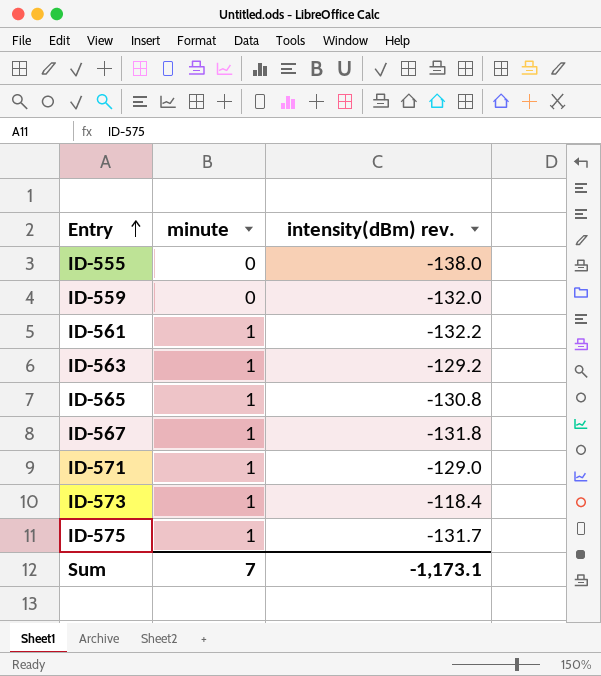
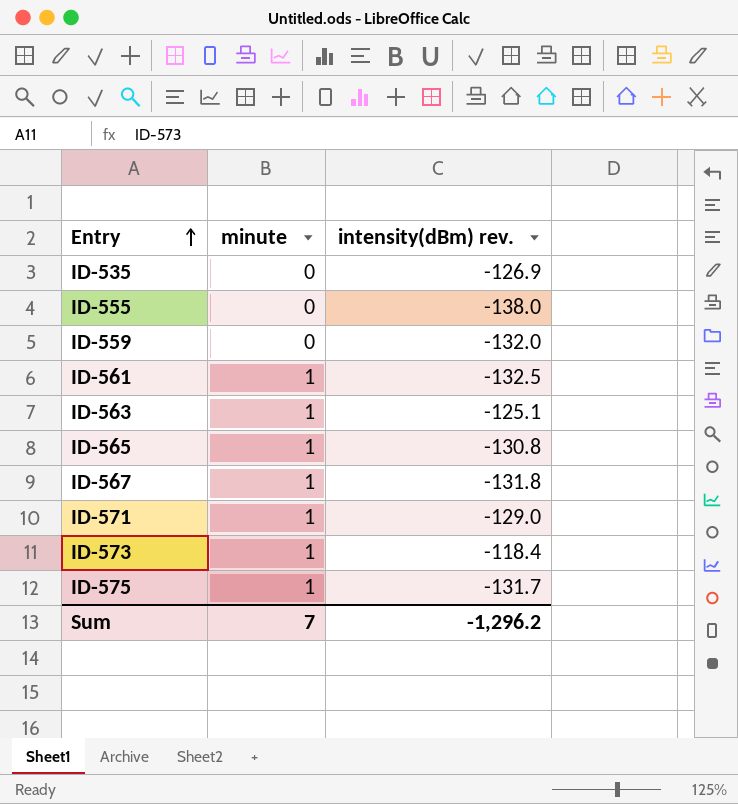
row ID-535: none -> 0 | -126.9
ID-561 | intensity(dBm) rev.: -132.2 -> -132.5
ID-563 | intensity(dBm) rev.: -129.2 -> -125.1
Sum | intensity(dBm) rev.: -1,173.1 -> -1,296.2

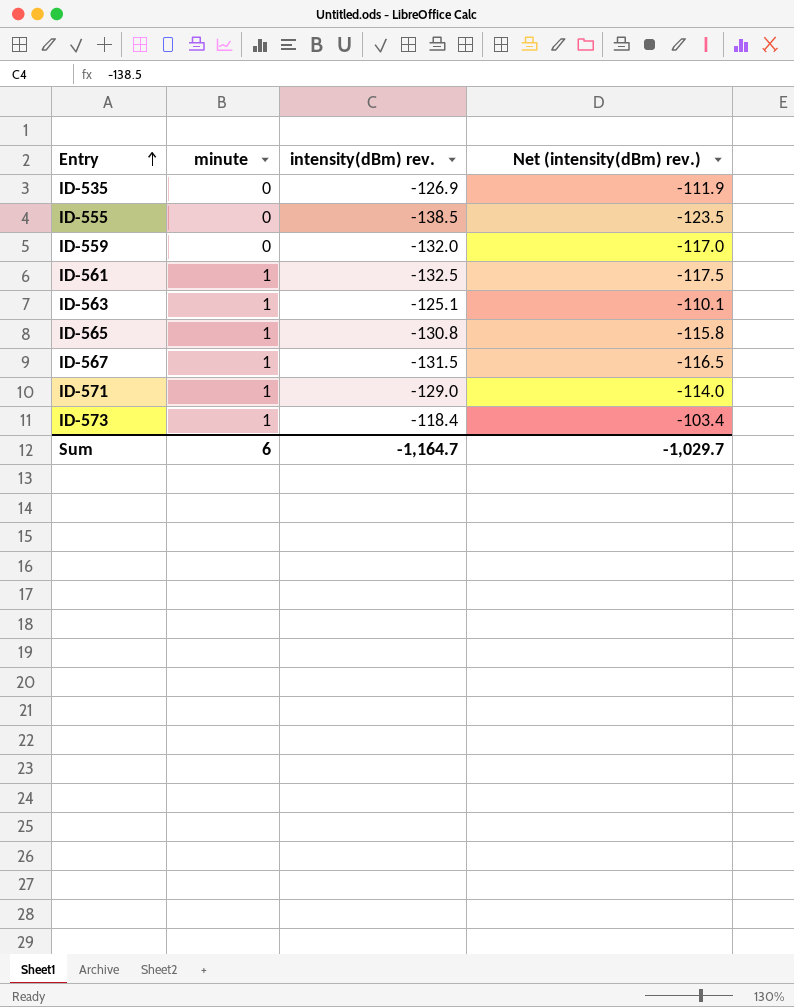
column Net (intensity(dBm) rev.) | formula: none -> [intensity(dBm) rev.] + 15
row ID-575: 1 | -131.7 -> none
ID-555 | intensity(dBm) rev.: -138.0 -> -138.5
ID-567 | intensity(dBm) rev.: -131.8 -> -131.5
Sum | minute: 7 -> 6
Sum | intensity(dBm) rev.: -1,296.2 -> -1,164.7

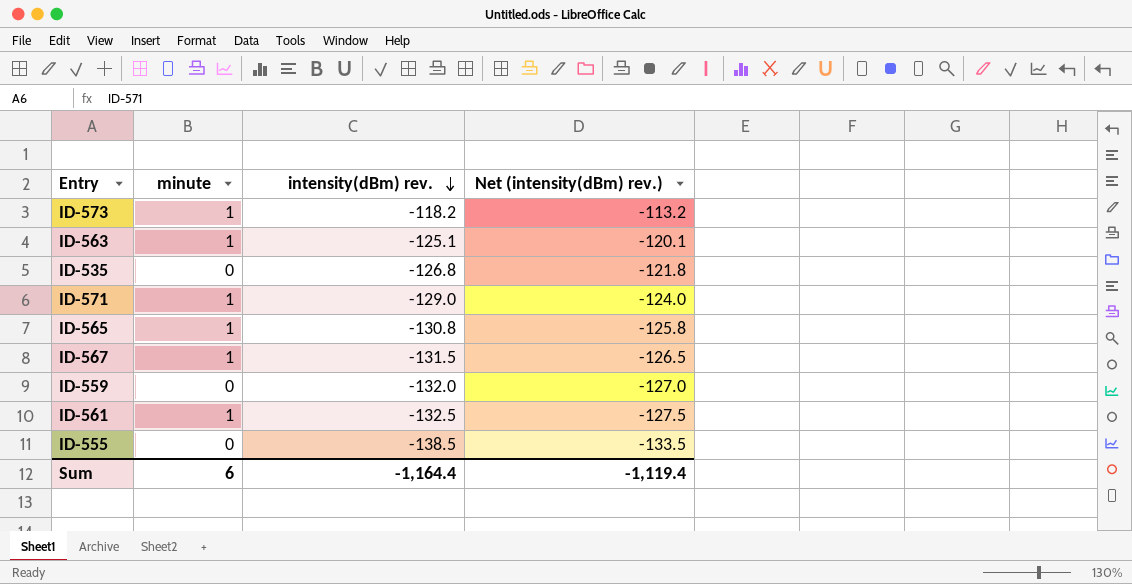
row order: Entry ascending -> intensity(dBm) rev. descending
column Net (intensity(dBm) rev.) | formula: [intensity(dBm) rev.] + 15 -> [intensity(dBm) rev.] + 5
ID-573 | intensity(dBm) rev.: -118.4 -> -118.2
ID-535 | intensity(dBm) rev.: -126.9 -> -126.8
Sum | intensity(dBm) rev.: -1,164.7 -> -1,164.4
Sum | Net (intensity(dBm) rev.): -1,029.7 -> -1,119.4

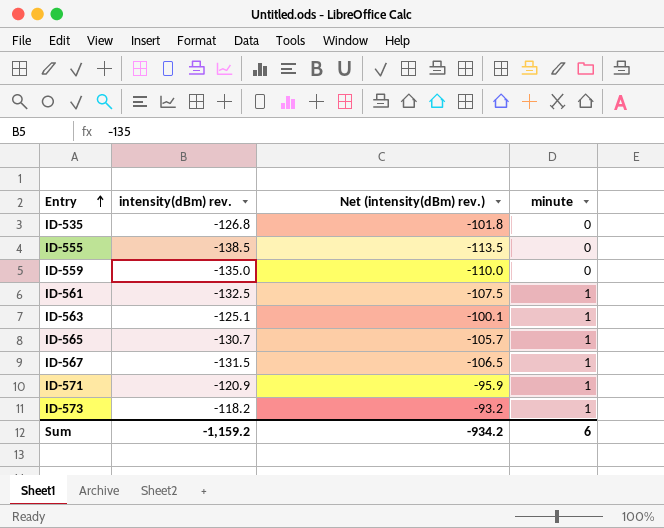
row order: intensity(dBm) rev. descending -> Entry ascending
column Net (intensity(dBm) rev.) | formula: [intensity(dBm) rev.] + 5 -> [intensity(dBm) rev.] + 25
column minute | position: 2 -> 4
ID-559 | intensity(dBm) rev.: -132.0 -> -135.0
ID-565 | intensity(dBm) rev.: -130.8 -> -130.7
ID-571 | intensity(dBm) rev.: -129.0 -> -120.9
Sum | intensity(dBm) rev.: -1,164.4 -> -1,159.2
Sum | Net (intensity(dBm) rev.): -1,119.4 -> -934.2

